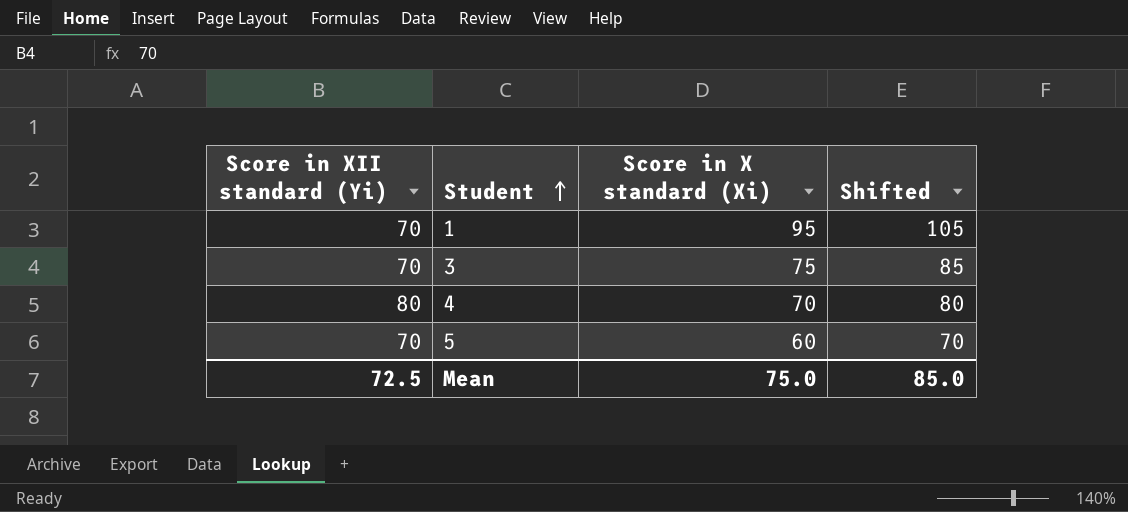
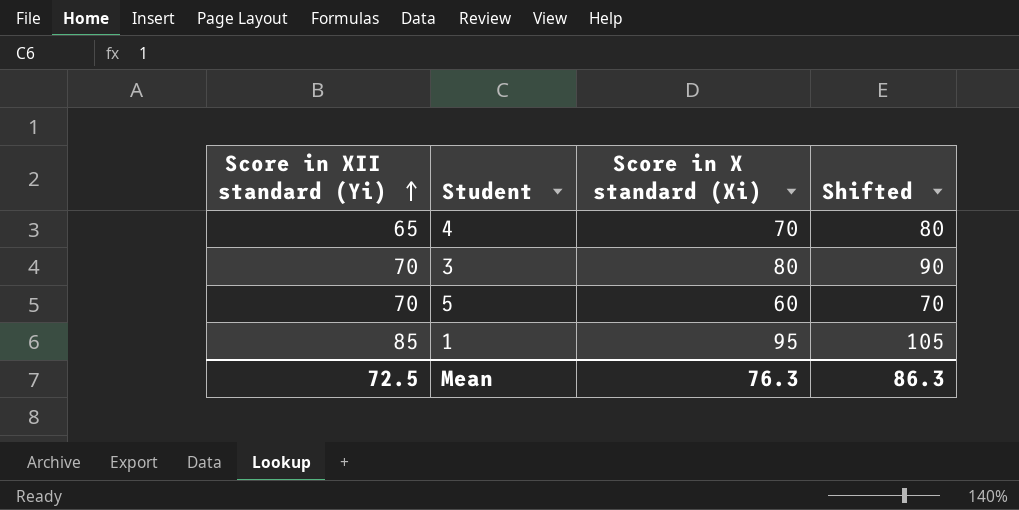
row order: Student ascending -> Score in XII standard (Yi) ascending
4 | Score in XII standard (Yi): 80 -> 65
3 | Score in X standard (Xi): 75 -> 80
3 | Shifted: 85 -> 90
1 | Score in XII standard (Yi): 70 -> 85
Mean | Score in X standard (Xi): 75.0 -> 76.3
Mean | Shifted: 85.0 -> 86.3

